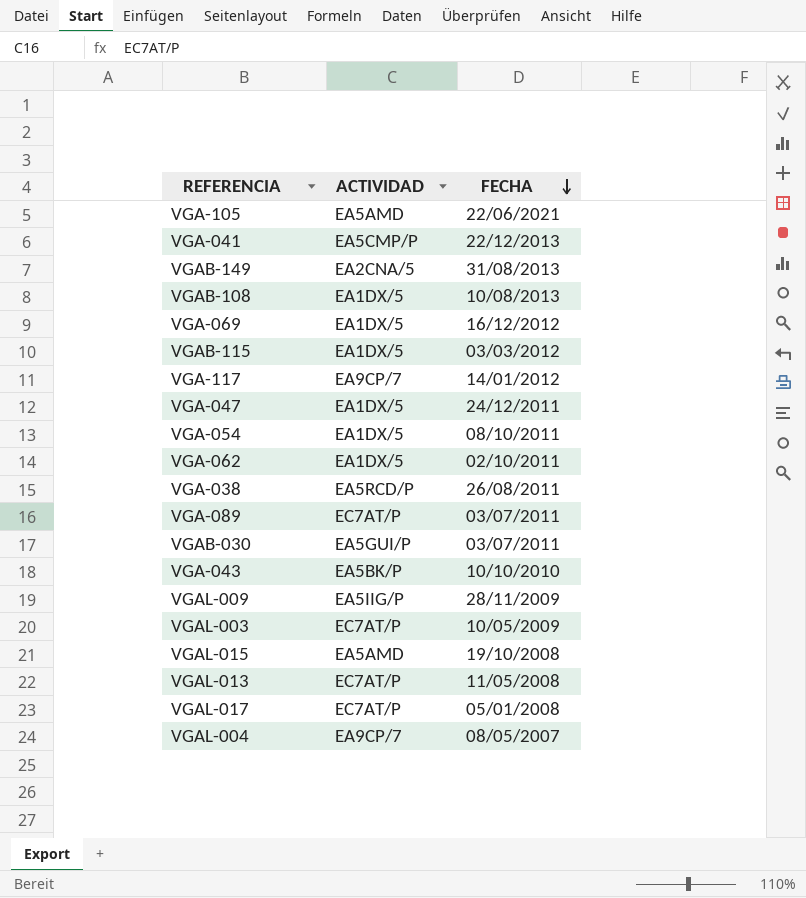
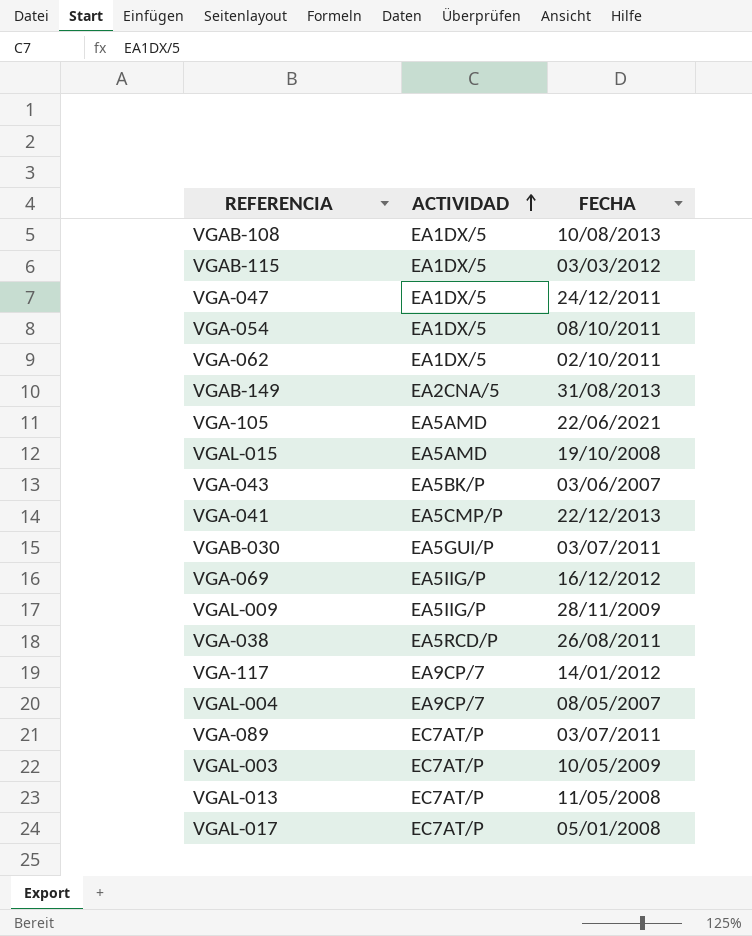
row order: FECHA descending -> ACTIVIDAD ascending
VGA-043 | FECHA: 10/10/2010 -> 03/06/2007
VGA-069 | ACTIVIDAD: EA1DX/5 -> EA5IIG/P

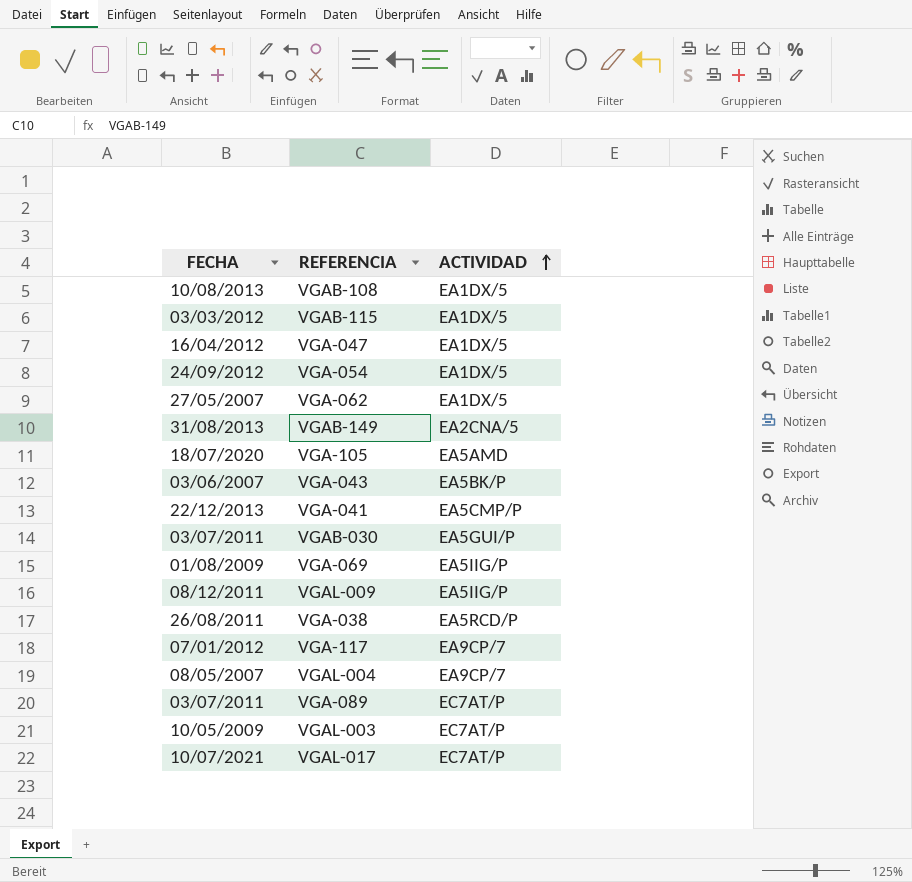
column FECHA | position: 3 -> 1
row VGAL-015: EA5AMD | 19/10/2008 -> none
row VGAL-013: EC7AT/P | 11/05/2008 -> none
VGA-047 | FECHA: 24/12/2011 -> 16/04/2012
VGA-054 | FECHA: 08/10/2011 -> 24/09/2012
VGA-062 | FECHA: 02/10/2011 -> 27/05/2007
VGA-105 | FECHA: 22/06/2021 -> 18/07/2020
VGA-069 | FECHA: 16/12/2012 -> 01/08/2009
VGAL-009 | FECHA: 28/11/2009 -> 08/12/2011
VGA-117 | FECHA: 14/01/2012 -> 07/01/2012
VGAL-017 | FECHA: 05/01/2008 -> 10/07/2021

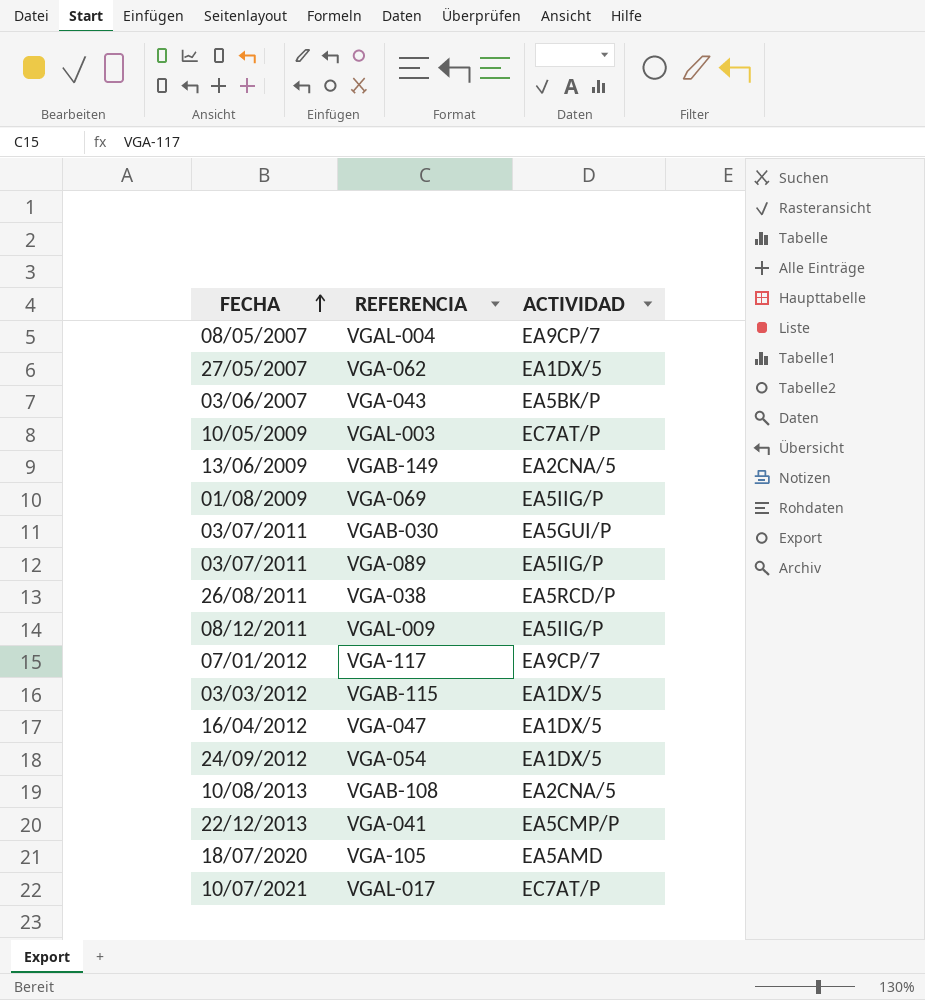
row order: ACTIVIDAD ascending -> FECHA ascending
VGAB-149 | FECHA: 31/08/2013 -> 13/06/2009
VGA-089 | ACTIVIDAD: EC7AT/P -> EA5IIG/P
VGAB-108 | ACTIVIDAD: EA1DX/5 -> EA2CNA/5

